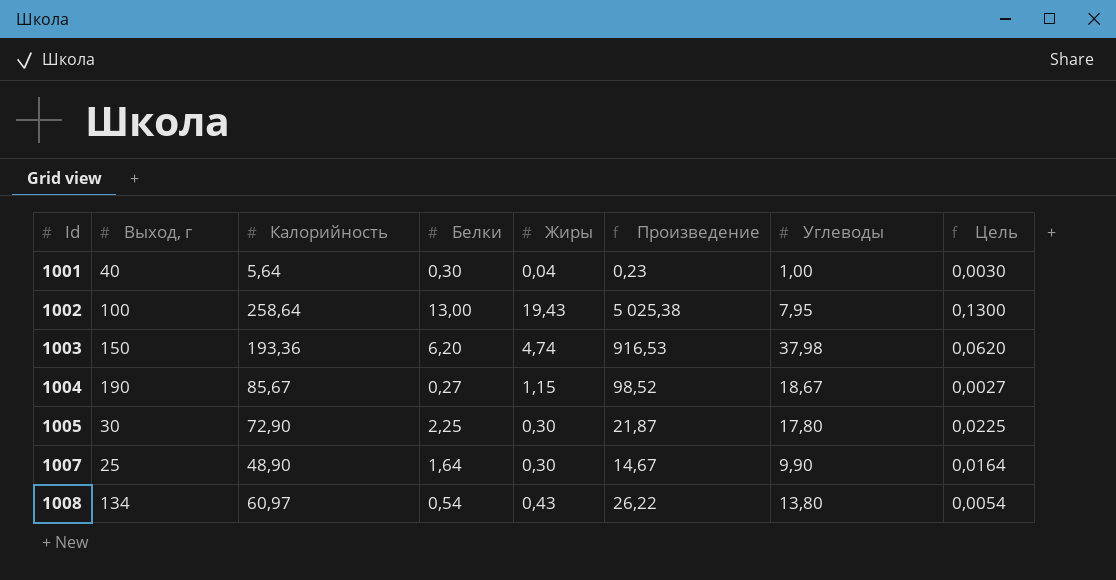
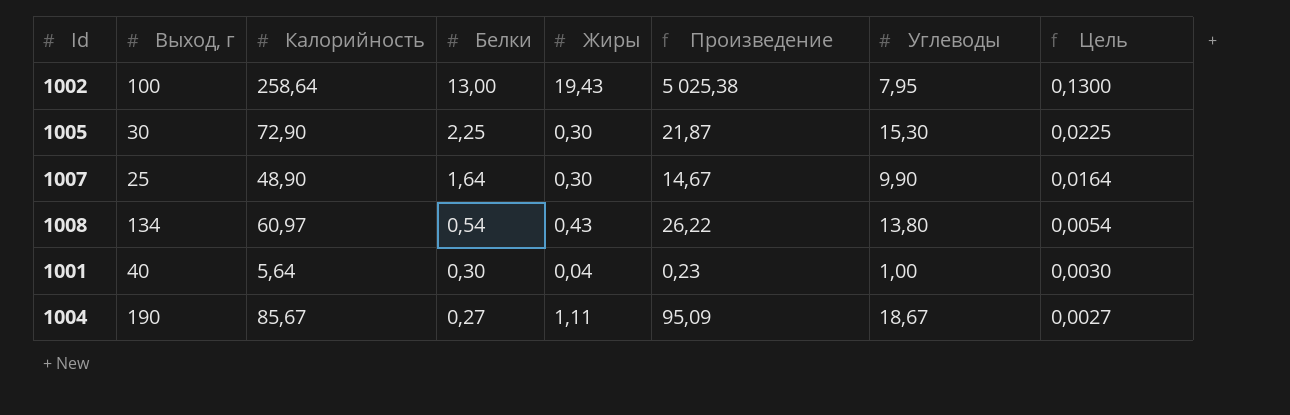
row order: Id ascending -> Белки descending
row 1003: 150 | 193,36 | 6,20 | 4,74 | 916,53 | 37,98 | 0,0620 -> none
1005 | Углеводы: 17,80 -> 15,30
1004 | Жиры: 1,15 -> 1,11
1004 | Произведение: 98,52 -> 95,09

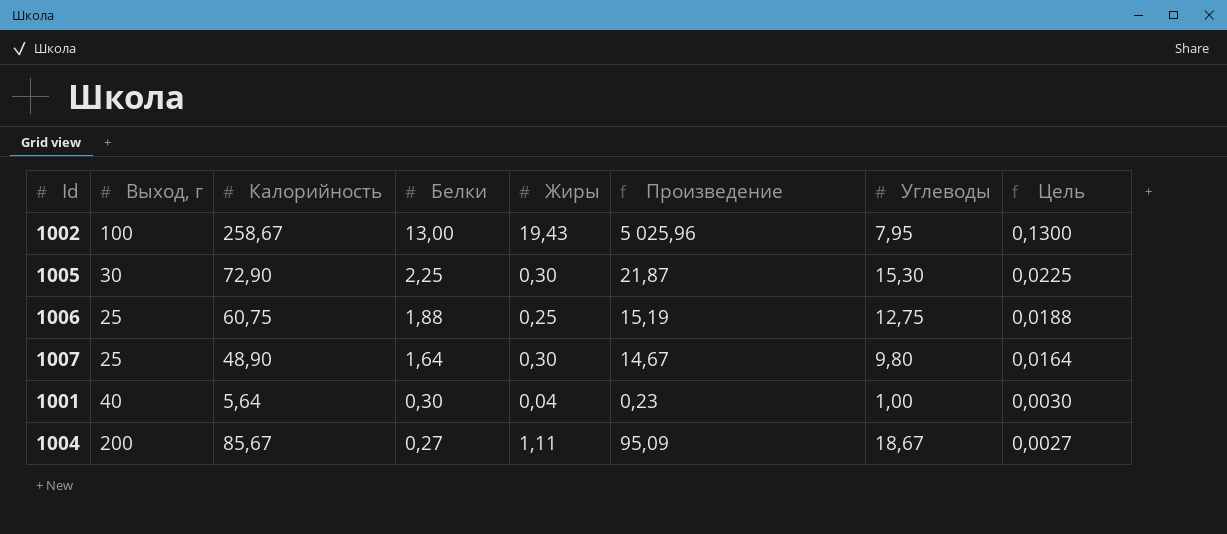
row 1008: 134 | 60,97 | 0,54 | 0,43 | 26,22 | 13,80 | 0,0054 -> none
1002 | Калорийность: 258,64 -> 258,67
1002 | Произведение: 5 025,38 -> 5 025,96
row 1006: none -> 25 | 60,75 | 1,88 | 0,25 | 15,19 | 12,75 | 0,0188
1007 | Углеводы: 9,90 -> 9,80
1004 | Выход, г: 190 -> 200

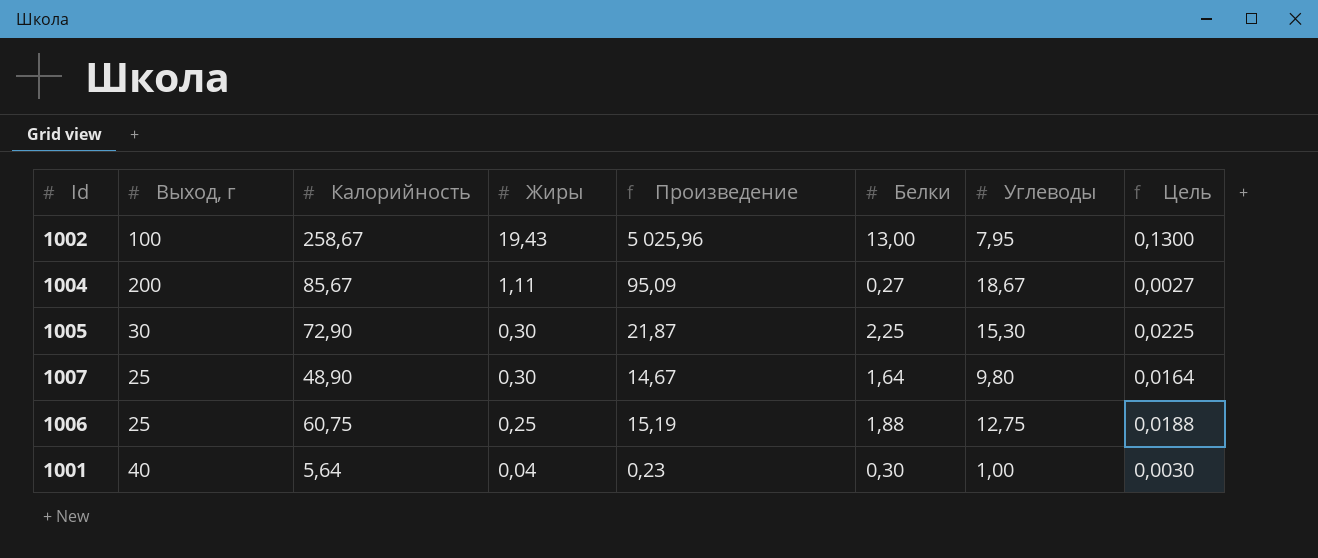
row order: Белки descending -> Жиры descending
column Белки | position: 4 -> 6

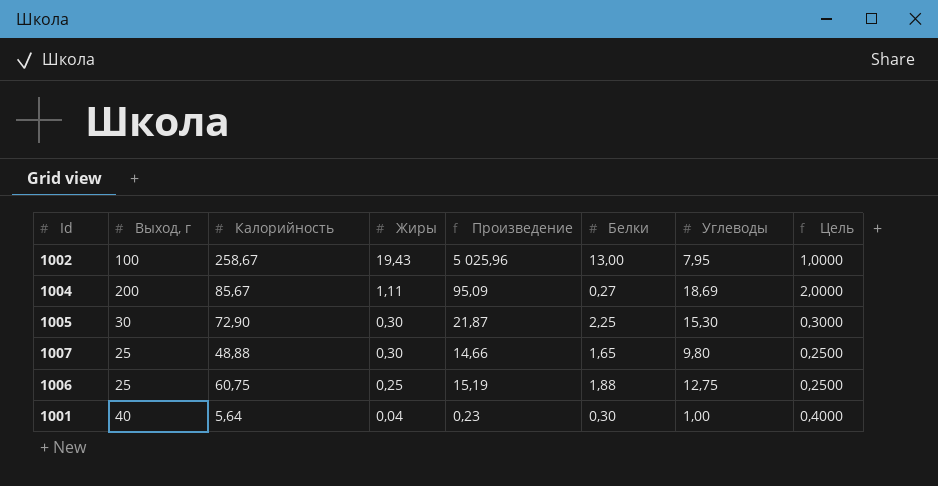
column Цель | formula: [Белки] * 0,01 -> [Выход, г] * 0,01
1004 | Углеводы: 18,67 -> 18,69
1007 | Калорийность: 48,90 -> 48,88
1007 | Произведение: 14,67 -> 14,66
1007 | Белки: 1,64 -> 1,65

